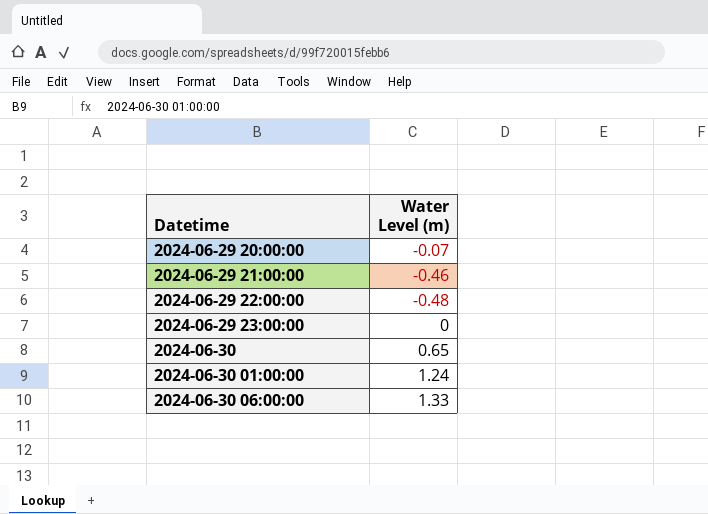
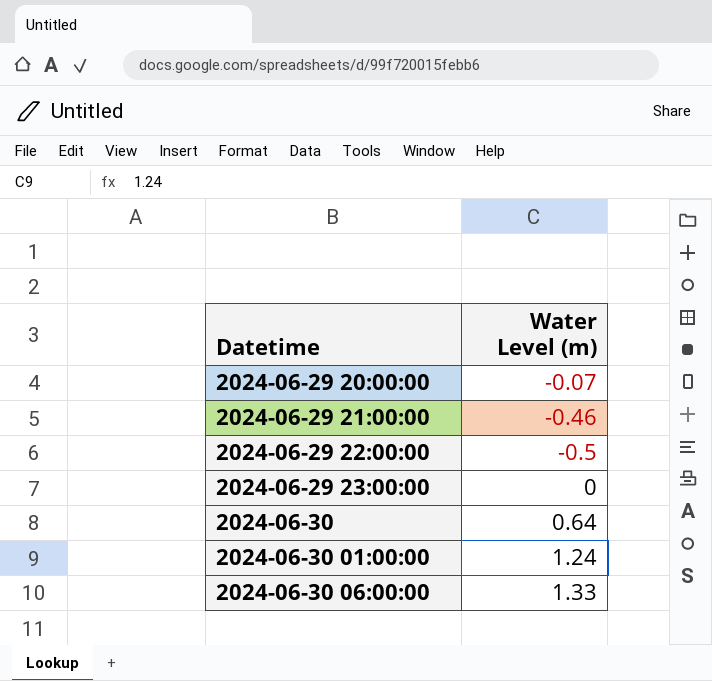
2024-06-29 22:00:00 | Water Level (m): -0.48 -> -0.5
2024-06-30 | Water Level (m): 0.65 -> 0.64

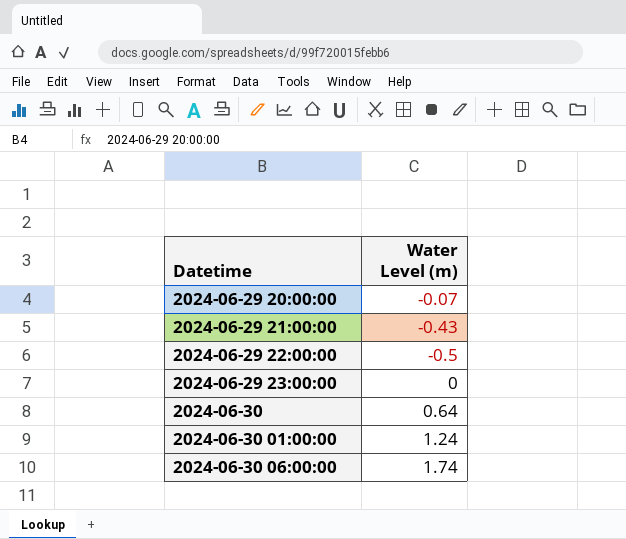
2024-06-29 21:00:00 | Water Level (m): -0.46 -> -0.43
2024-06-30 06:00:00 | Water Level (m): 1.33 -> 1.74

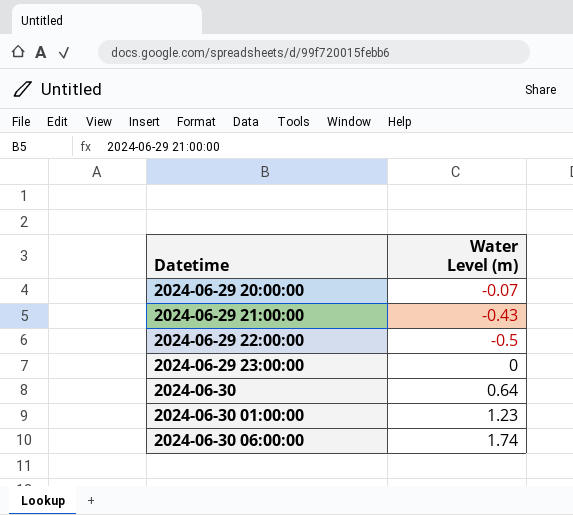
2024-06-30 01:00:00 | Water Level (m): 1.24 -> 1.23

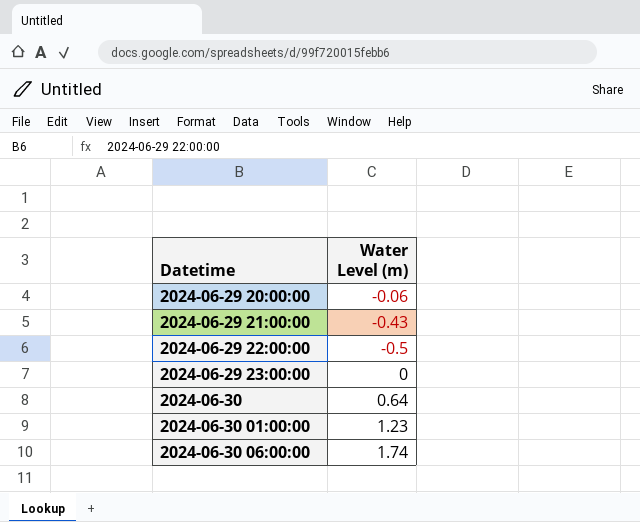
2024-06-29 20:00:00 | Water Level (m): -0.07 -> -0.06

